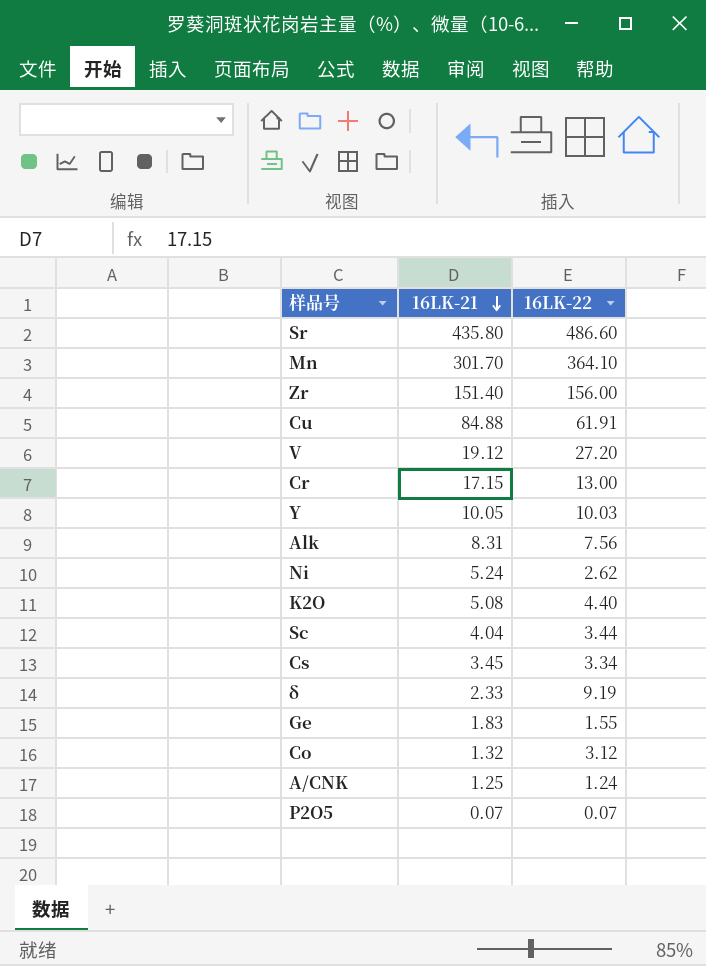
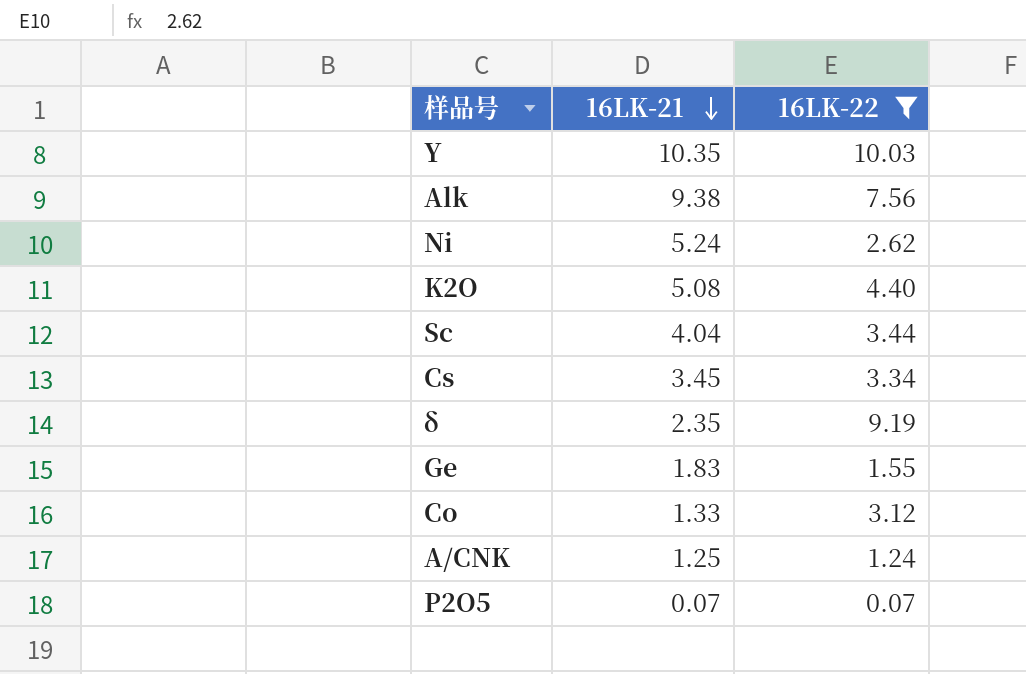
filter: none -> 16LK-22 <= 10.03
Y | 16LK-21: 10.05 -> 10.35
Alk | 16LK-21: 8.31 -> 9.38
δ | 16LK-21: 2.33 -> 2.35
Co | 16LK-21: 1.32 -> 1.33

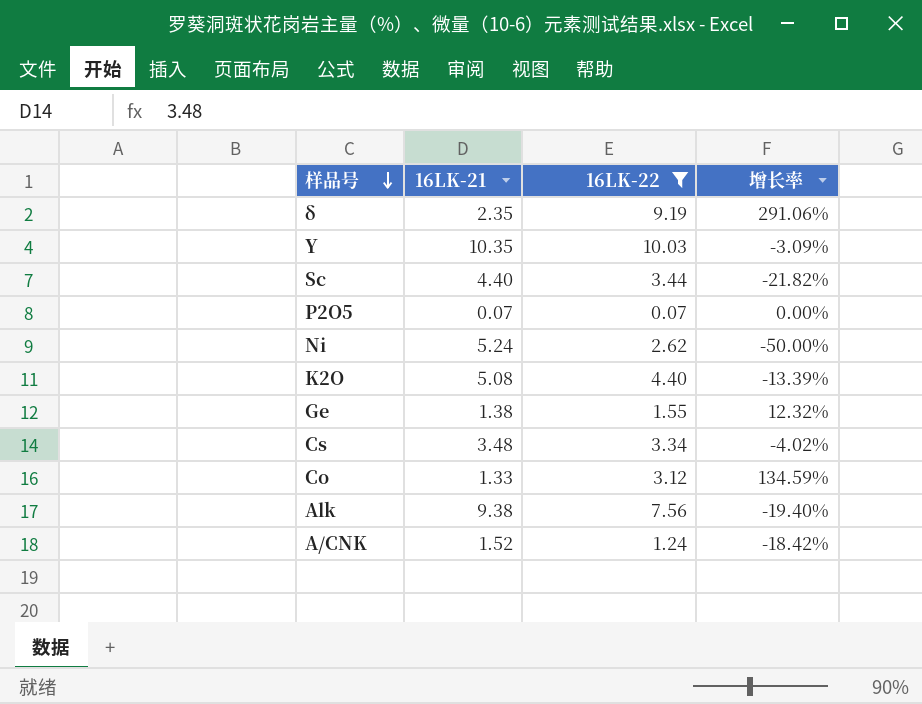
row order: 16LK-21 descending -> 样品号 descending
column 增长率 | formula: none -> ([16LK-22] - [16LK-21]) / [16LK-21]
Sc | 16LK-21: 4.04 -> 4.40
Ge | 16LK-21: 1.83 -> 1.38
Cs | 16LK-21: 3.45 -> 3.48
A/CNK | 16LK-21: 1.25 -> 1.52

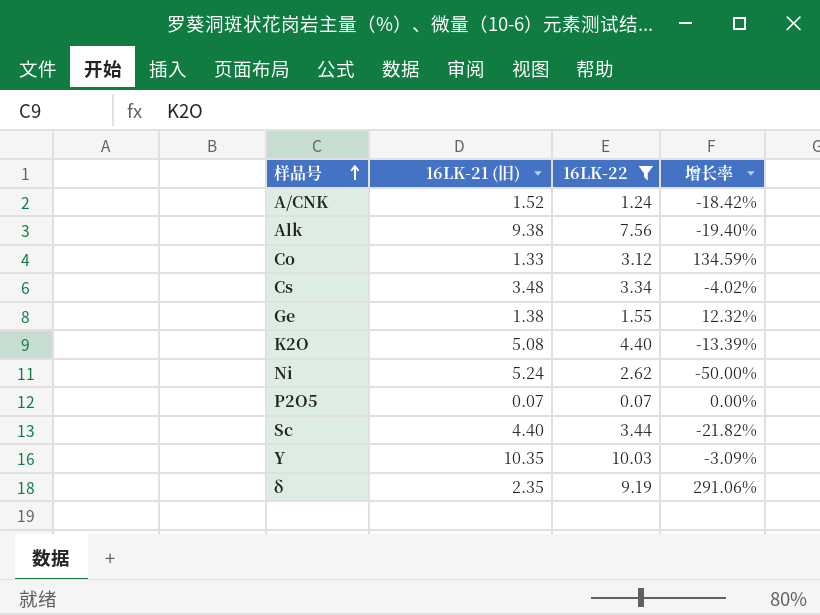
row order: 样品号 descending -> 样品号 ascending
column name: 16LK-21 -> 16LK-21 (旧)

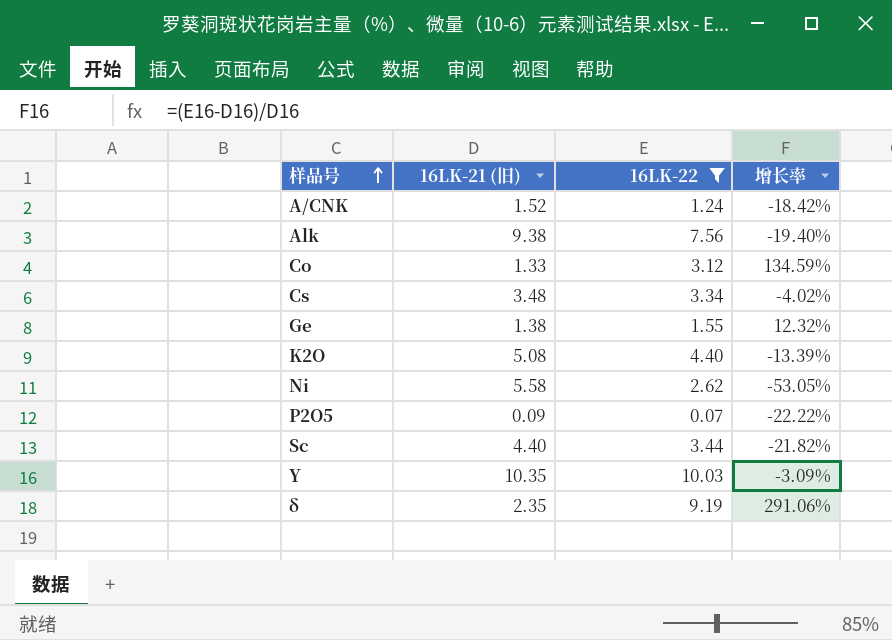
Ni | 16LK-21 (旧): 5.24 -> 5.58
Ni | 增长率: -50.00% -> -53.05%
P2O5 | 16LK-21 (旧): 0.07 -> 0.09
P2O5 | 增长率: 0.00% -> -22.22%

